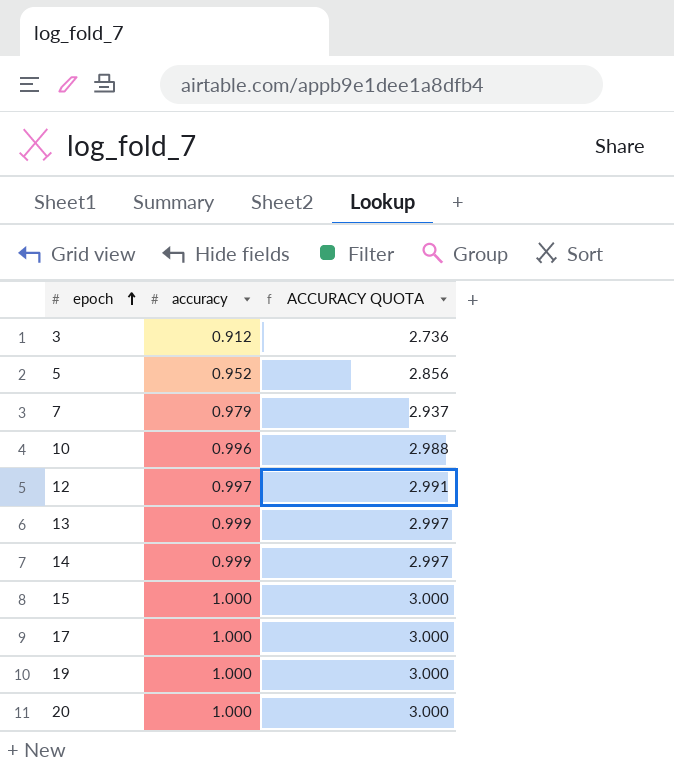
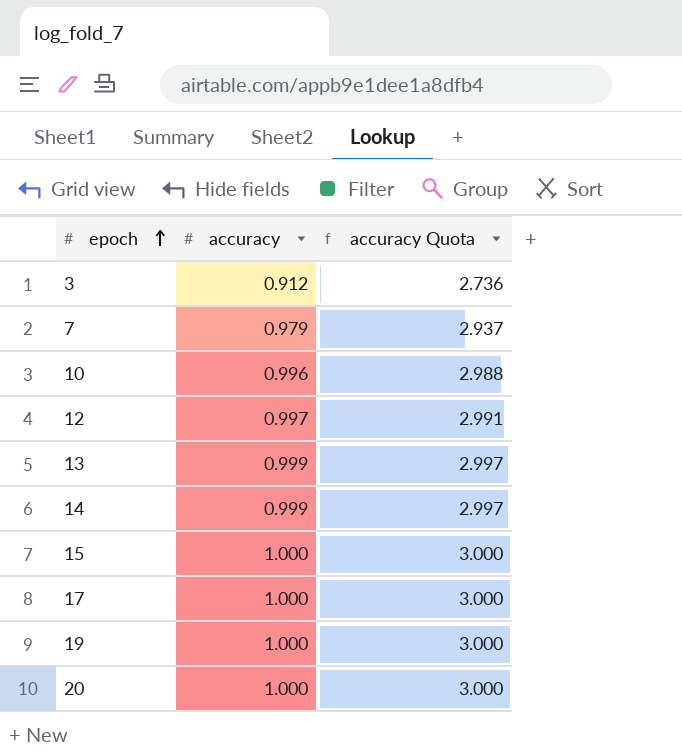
column name: ACCURACY QUOTA -> accuracy Quota
row 5: 0.952 | 2.856 -> none

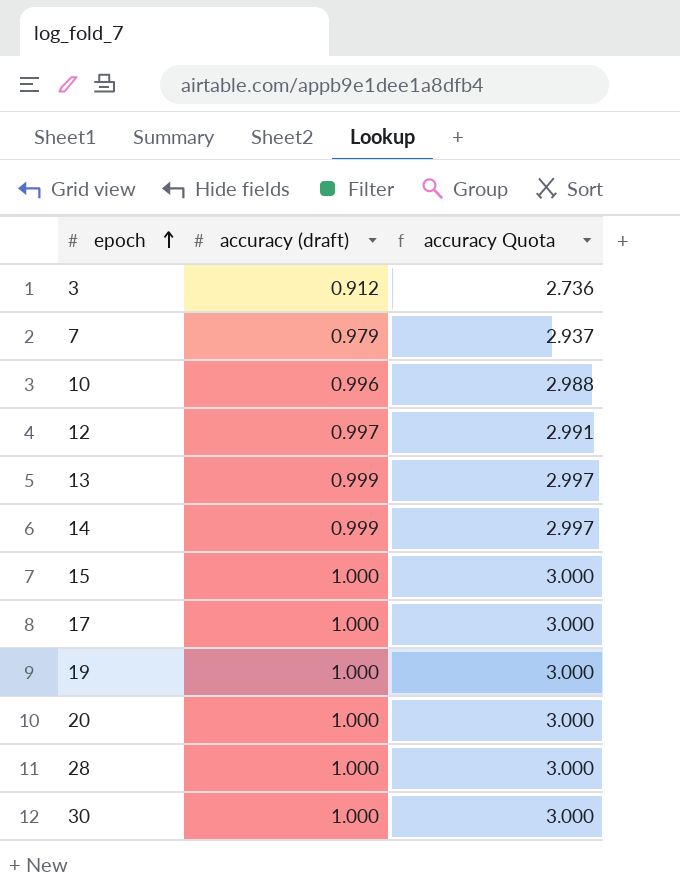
column name: accuracy -> accuracy (draft)
row 28: none -> 1.000 | 3.000
row 30: none -> 1.000 | 3.000

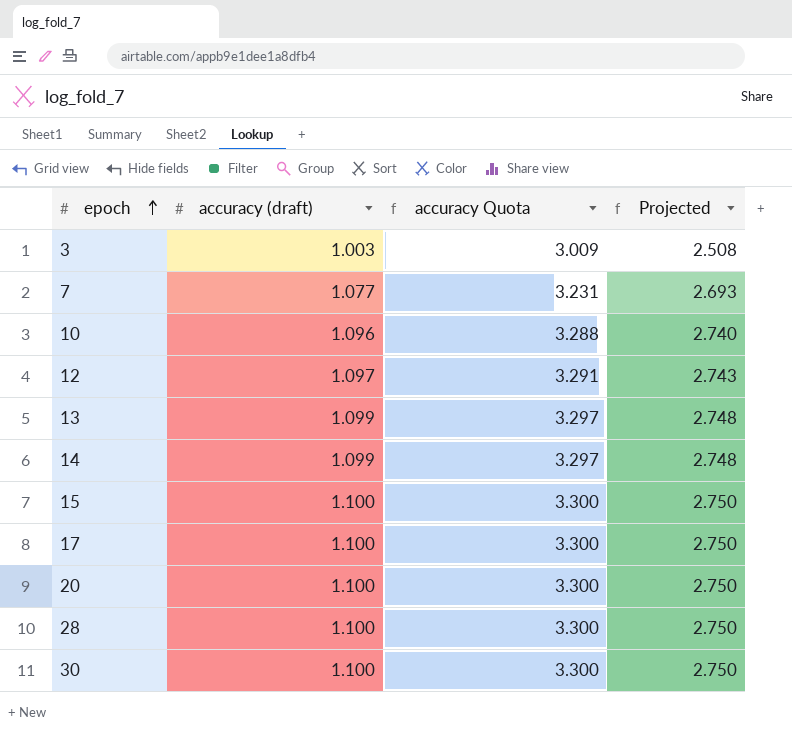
column Projected | formula: none -> [accuracy (draft)] * 2.5
row 19: 1.000 | 3.000 -> none
3 | accuracy (draft): 0.912 -> 1.003
3 | accuracy Quota: 2.736 -> 3.009
7 | accuracy (draft): 0.979 -> 1.077
7 | accuracy Quota: 2.937 -> 3.231
10 | accuracy (draft): 0.996 -> 1.096
10 | accuracy Quota: 2.988 -> 3.288
12 | accuracy (draft): 0.997 -> 1.097
12 | accuracy Quota: 2.991 -> 3.291
13 | accuracy (draft): 0.999 -> 1.099
13 | accuracy Quota: 2.997 -> 3.297
14 | accuracy (draft): 0.999 -> 1.099
14 | accuracy Quota: 2.997 -> 3.297
15 | accuracy (draft): 1.000 -> 1.100
15 | accuracy Quota: 3.000 -> 3.300
17 | accuracy (draft): 1.000 -> 1.100
17 | accuracy Quota: 3.000 -> 3.300
20 | accuracy (draft): 1.000 -> 1.100
20 | accuracy Quota: 3.000 -> 3.300
28 | accuracy (draft): 1.000 -> 1.100
28 | accuracy Quota: 3.000 -> 3.300
30 | accuracy (draft): 1.000 -> 1.100
30 | accuracy Quota: 3.000 -> 3.300

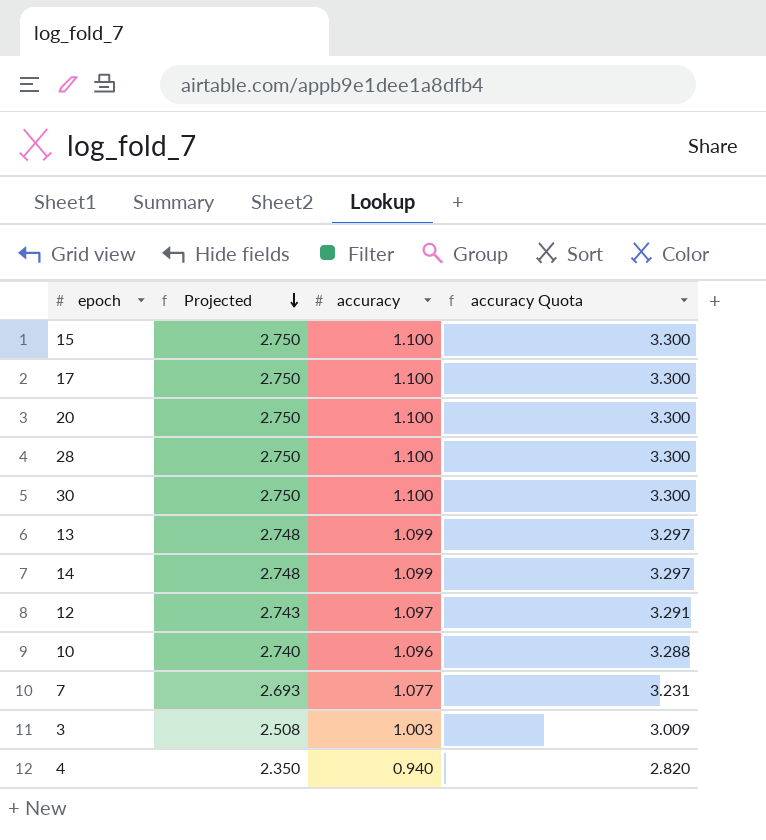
row order: epoch ascending -> Projected descending
column Projected | position: 4 -> 2
column name: accuracy (draft) -> accuracy
row 4: none -> 2.350 | 0.940 | 2.820

